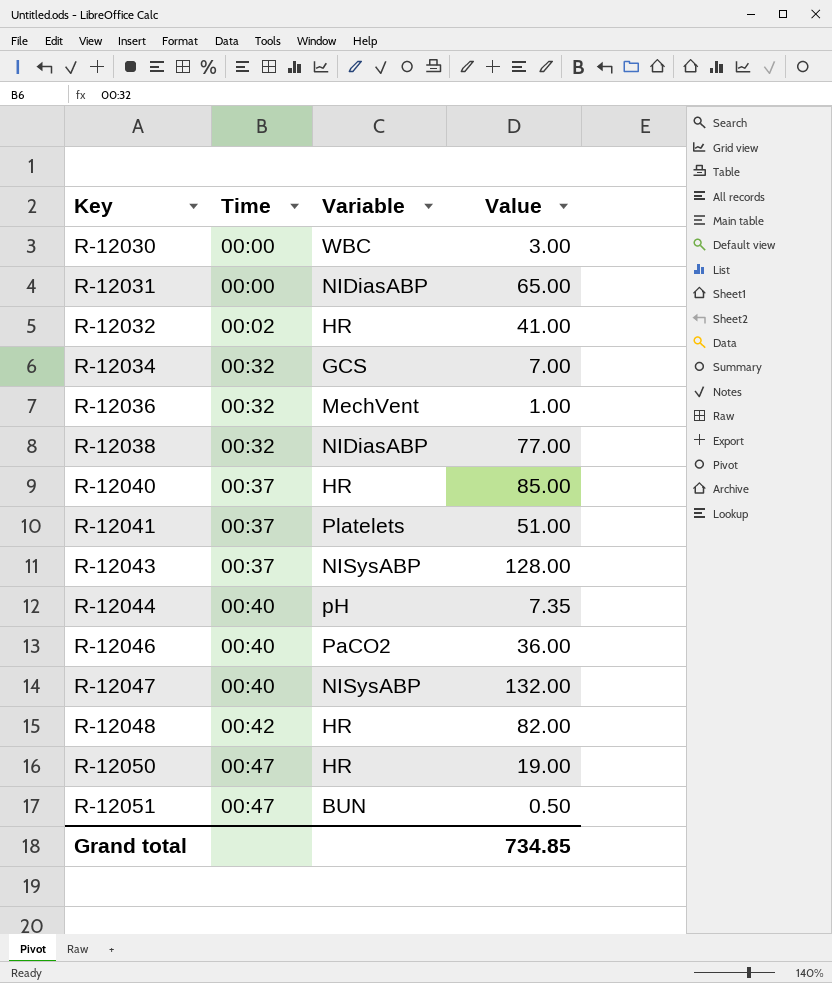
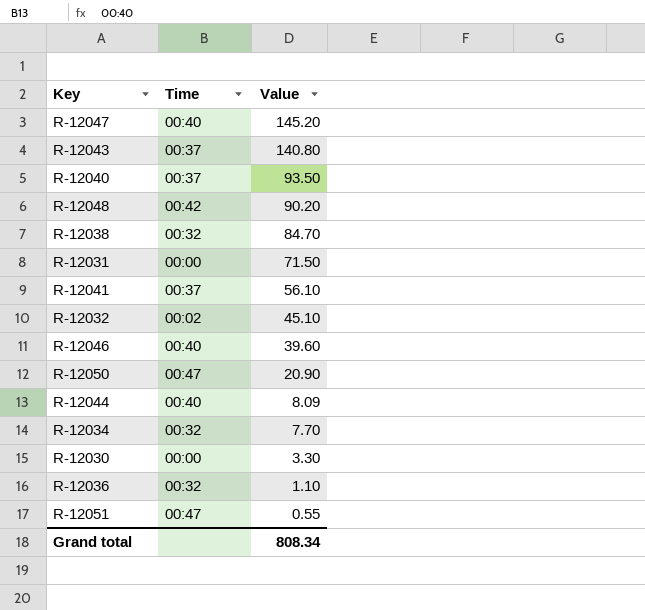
row order: Key ascending -> Value descending
column Variable | position: 3 -> none
R-12047 | Value: 132.00 -> 145.20
R-12043 | Value: 128.00 -> 140.80
R-12040 | Value: 85.00 -> 93.50
R-12048 | Value: 82.00 -> 90.20
R-12038 | Value: 77.00 -> 84.70
R-12031 | Value: 65.00 -> 71.50
R-12041 | Value: 51.00 -> 56.10
R-12032 | Value: 41.00 -> 45.10
R-12046 | Value: 36.00 -> 39.60
R-12050 | Value: 19.00 -> 20.90
R-12044 | Value: 7.35 -> 8.09
R-12034 | Value: 7.00 -> 7.70
R-12030 | Value: 3.00 -> 3.30
R-12036 | Value: 1.00 -> 1.10
R-12051 | Value: 0.50 -> 0.55
Grand total | Value: 734.85 -> 808.34

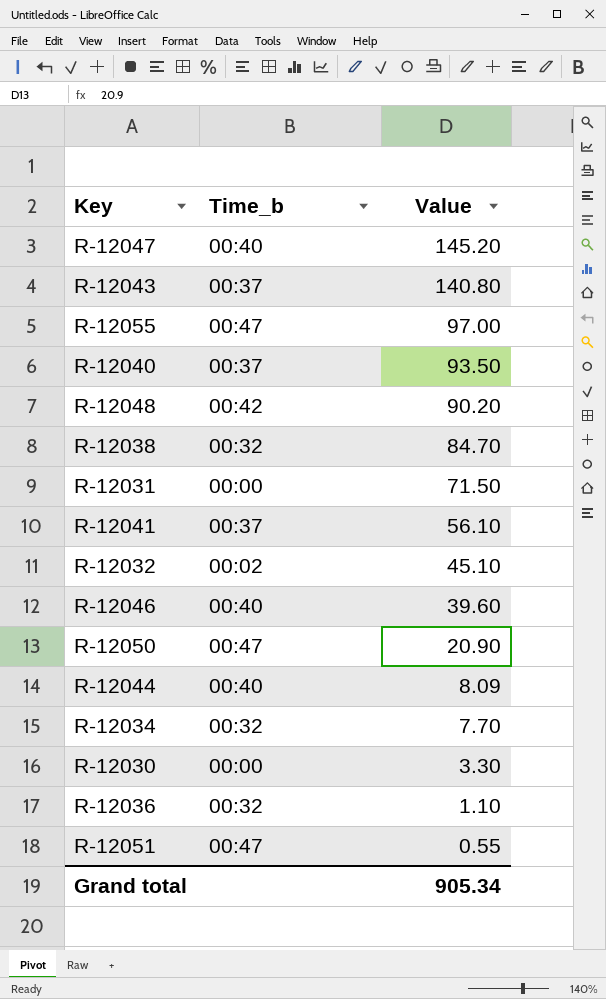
column name: Time -> Time_b
row R-12055: none -> 00:47 | 97.00
Grand total | Value: 808.34 -> 905.34

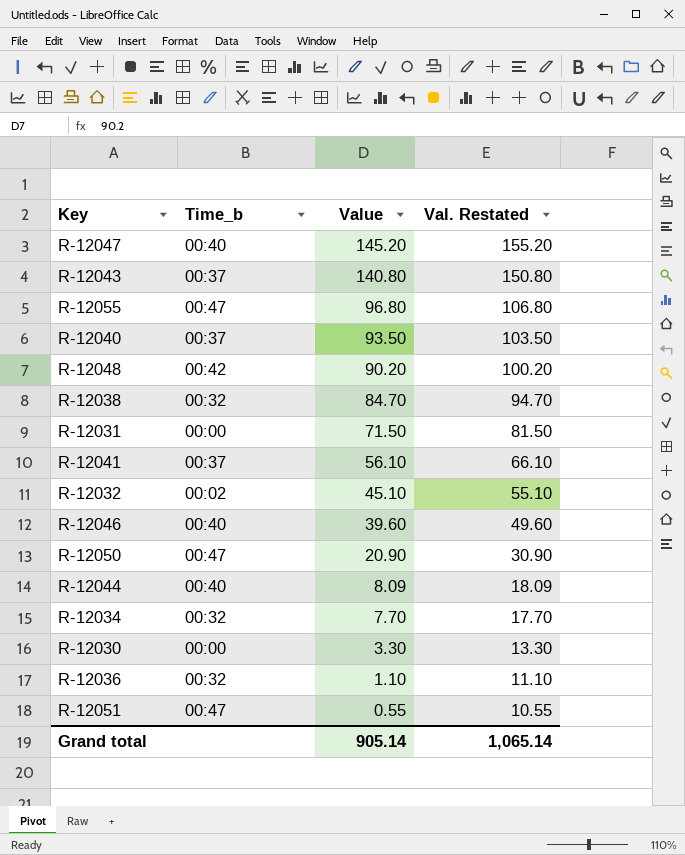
column Val. Restated | formula: none -> [Value] + 10
R-12055 | Value: 97.00 -> 96.80
Grand total | Value: 905.34 -> 905.14

